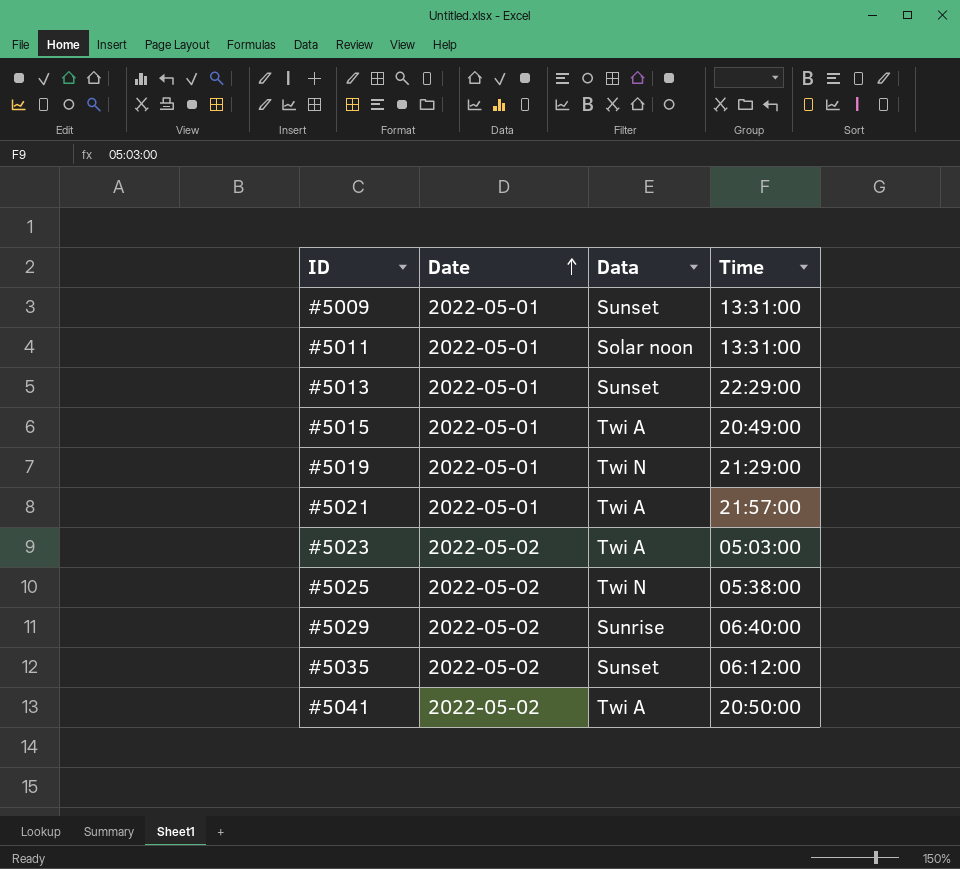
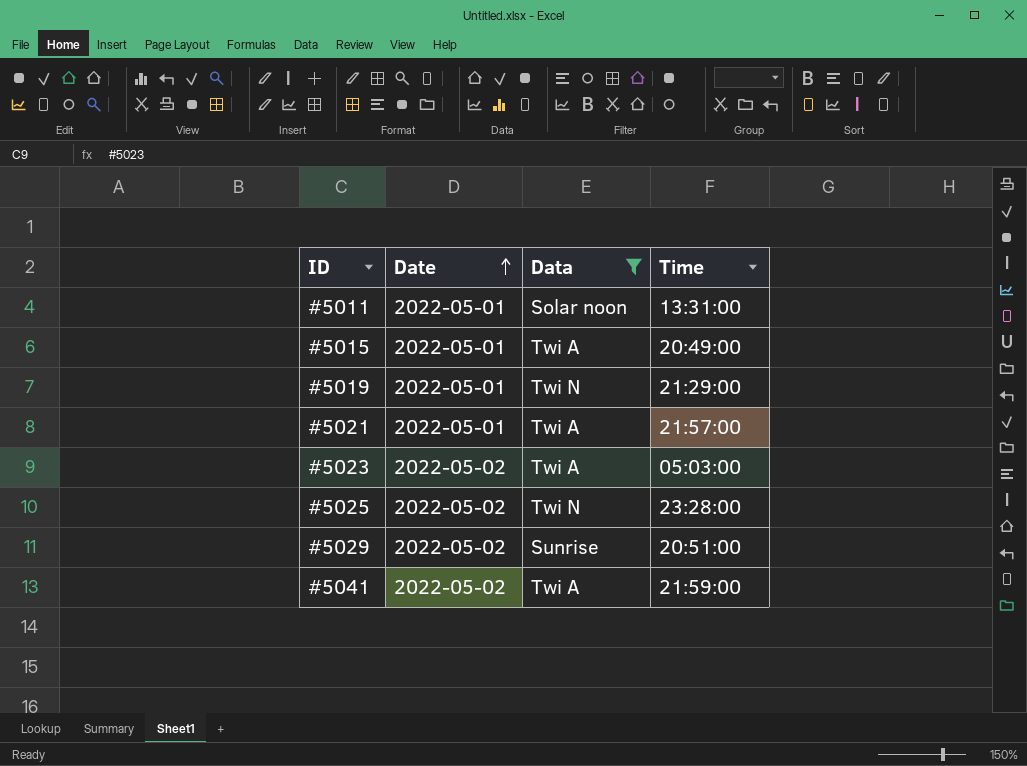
filter: none -> Data != Sunset
#5025 | Time: 05:38:00 -> 23:28:00
#5029 | Time: 06:40:00 -> 20:51:00
#5041 | Time: 20:50:00 -> 21:59:00

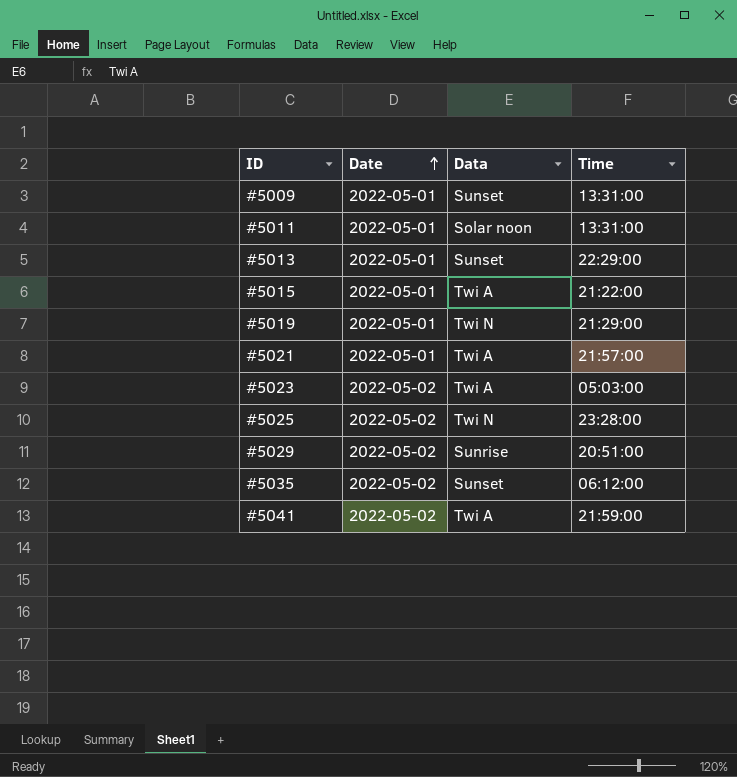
filter: Data != Sunset -> none
#5015 | Time: 20:49:00 -> 21:22:00

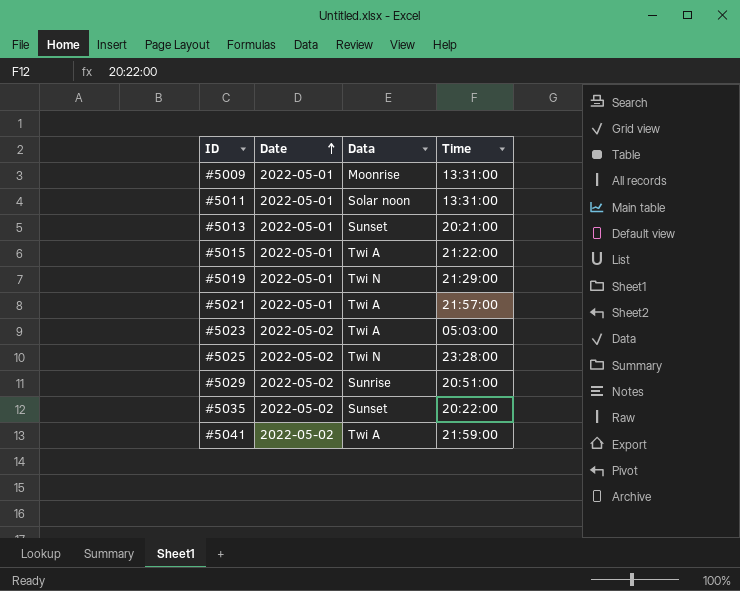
#5009 | Data: Sunset -> Moonrise
#5013 | Time: 22:29:00 -> 20:21:00
#5035 | Time: 06:12:00 -> 20:22:00

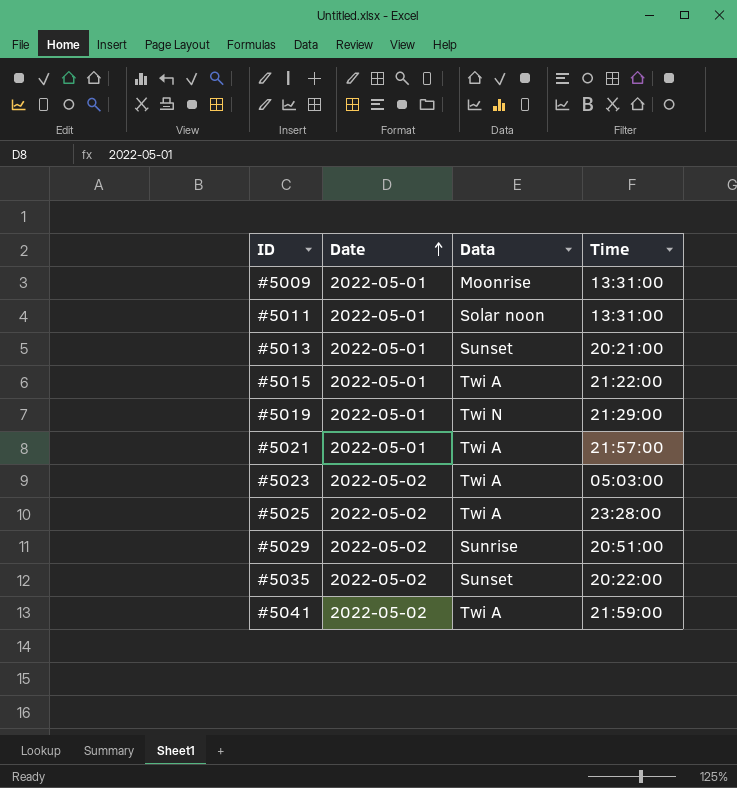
#5025 | Data: Twi N -> Twi A

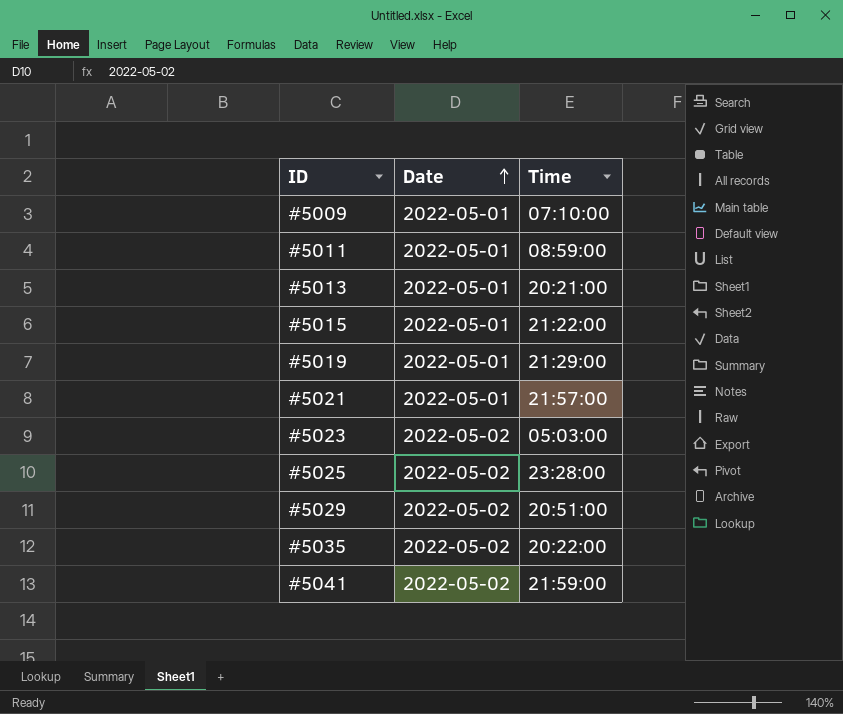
column Data | position: 3 -> none
#5009 | Time: 13:31:00 -> 07:10:00
#5011 | Time: 13:31:00 -> 08:59:00

